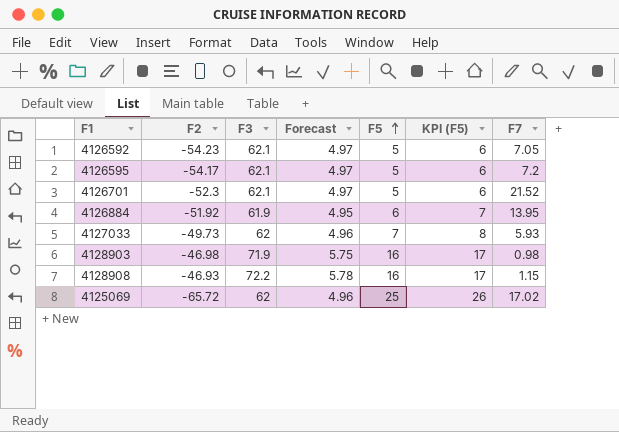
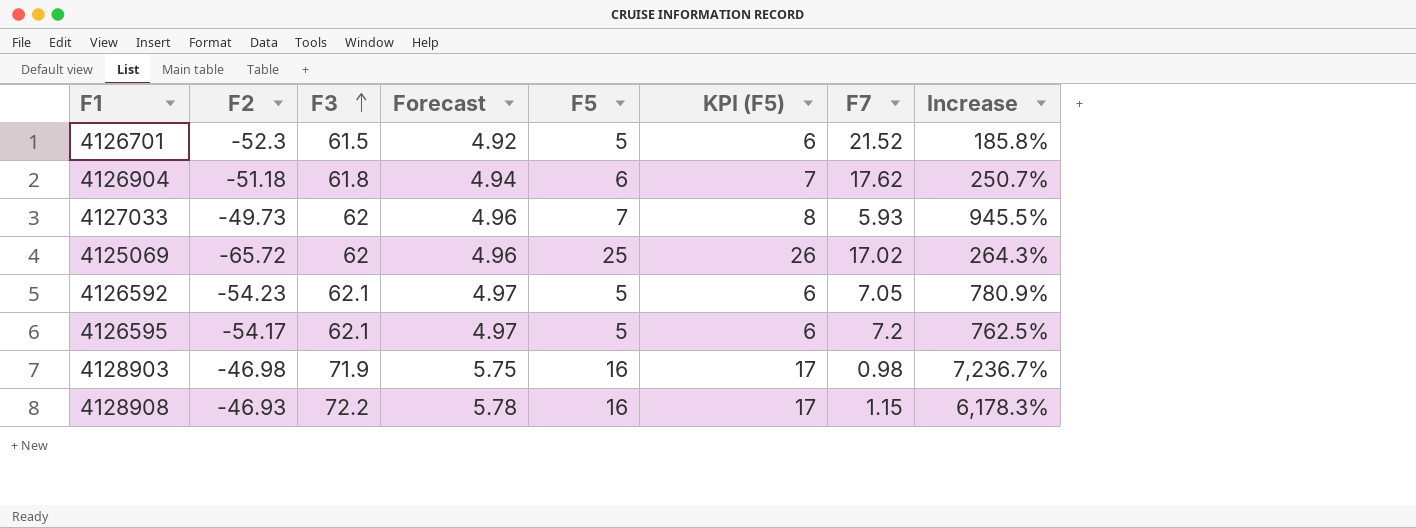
row order: F5 ascending -> F3 ascending
column Increase | formula: none -> ([F3] - [F7]) / [F7]
row 4126884: -51.92 | 61.9 | 4.95 | 6 | 7 | 13.95 -> none
4126701 | F3: 62.1 -> 61.5
4126701 | Forecast: 4.97 -> 4.92
row 4126904: none -> -51.18 | 61.8 | 4.94 | 6 | 7 | 17.62 | 250.7%

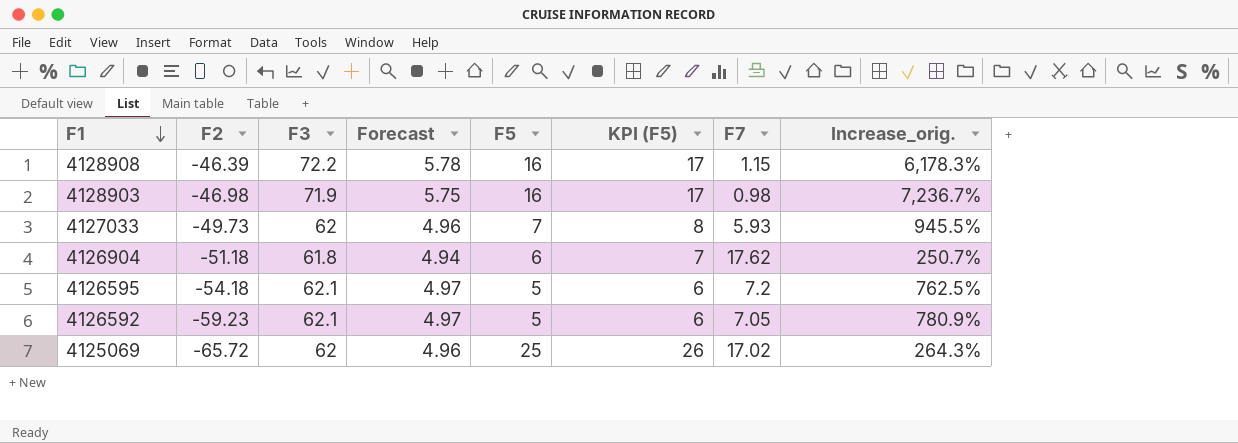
row order: F3 ascending -> F1 descending
column name: Increase -> Increase_orig.
row 4126701: -52.3 | 61.5 | 4.92 | 5 | 6 | 21.52 | 185.8% -> none
4128908 | F2: -46.93 -> -46.39
4126595 | F2: -54.17 -> -54.18
4126592 | F2: -54.23 -> -59.23

